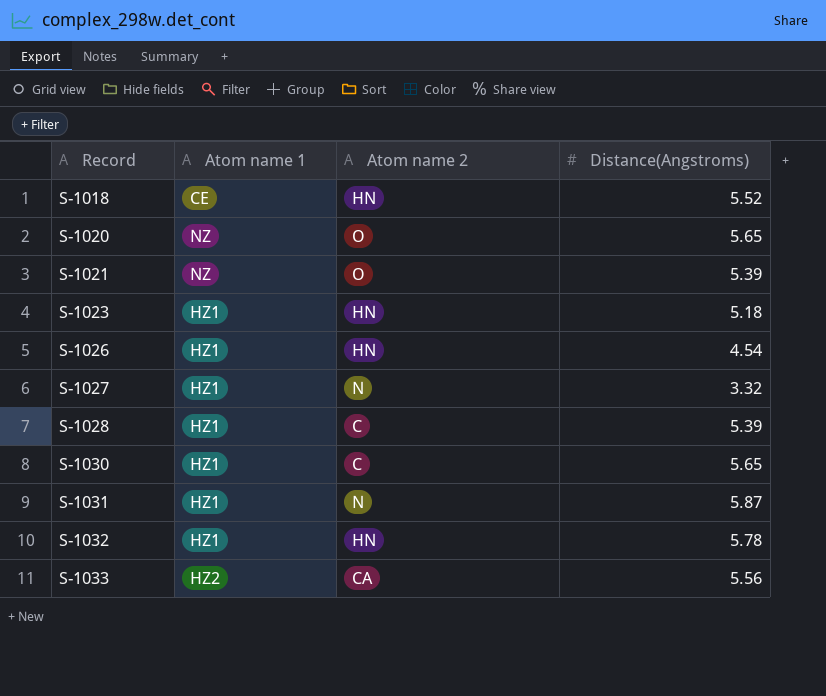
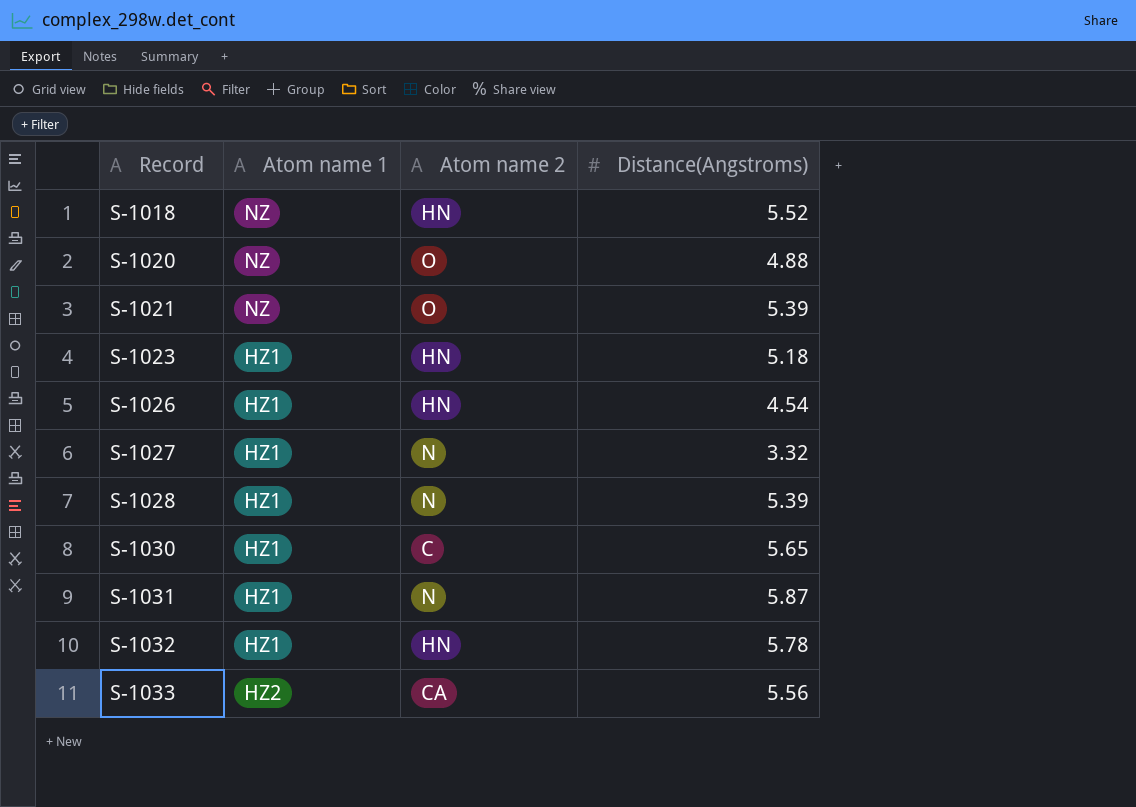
S-1018 | Atom name 1: CE -> NZ
S-1020 | Distance(Angstroms): 5.65 -> 4.88
S-1028 | Atom name 2: C -> N

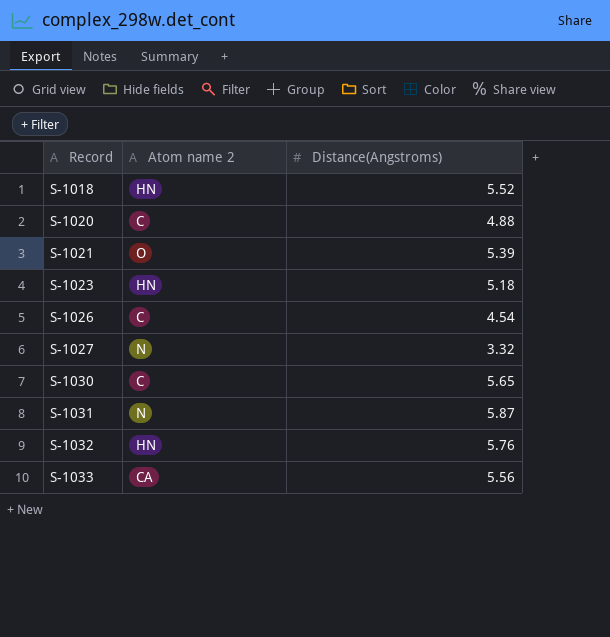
column Atom name 1 | position: 2 -> none
row S-1028: HZ1 | N | 5.39 -> none
S-1020 | Atom name 2: O -> C
S-1026 | Atom name 2: HN -> C
S-1032 | Distance(Angstroms): 5.78 -> 5.76

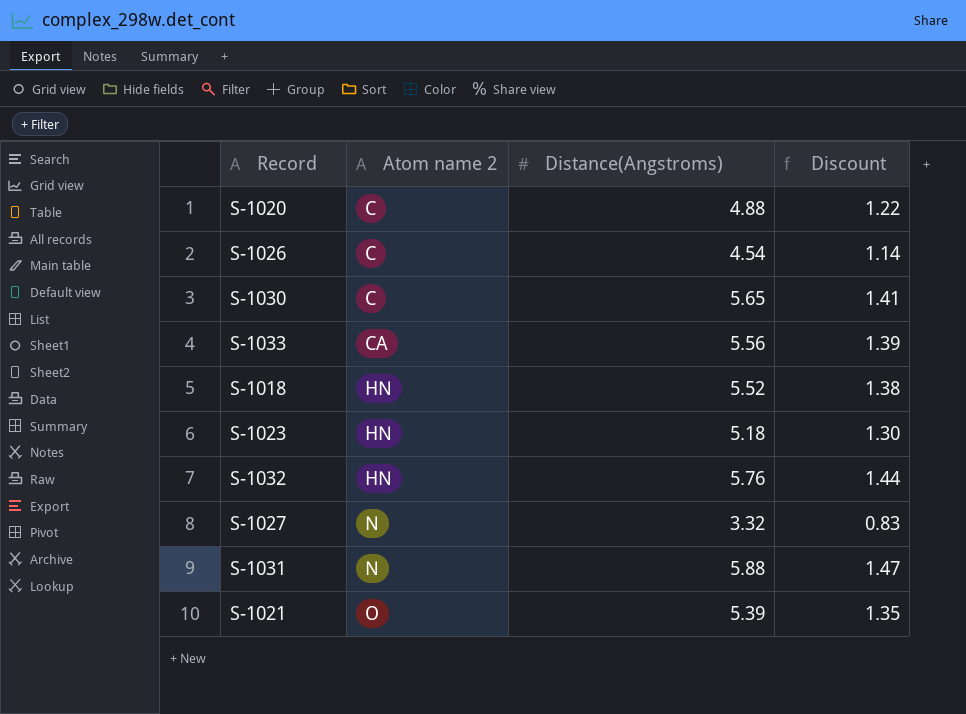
row order: Record ascending -> Atom name 2 ascending
column Discount | formula: none -> [Distance(Angstroms)] * 0.25
S-1031 | Distance(Angstroms): 5.87 -> 5.88

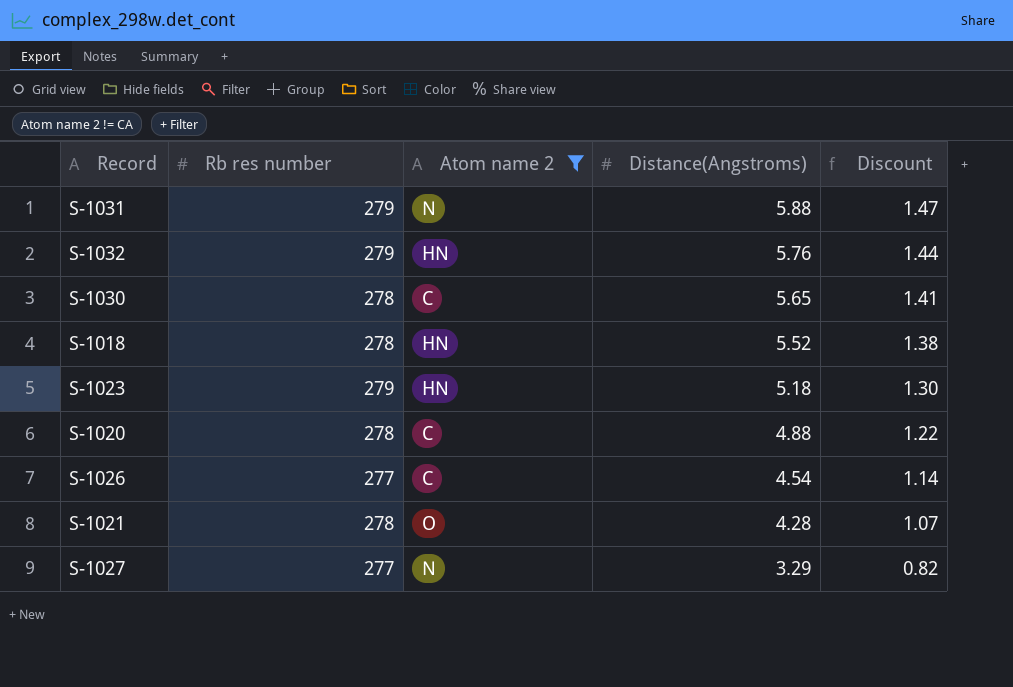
filter: none -> Atom name 2 != CA
row order: Atom name 2 ascending -> Distance(Angstroms) descending
column Rb res number | position: none -> 2
S-1021 | Distance(Angstroms): 5.39 -> 4.28
S-1021 | Discount: 1.35 -> 1.07
S-1027 | Distance(Angstroms): 3.32 -> 3.29
S-1027 | Discount: 0.83 -> 0.82

